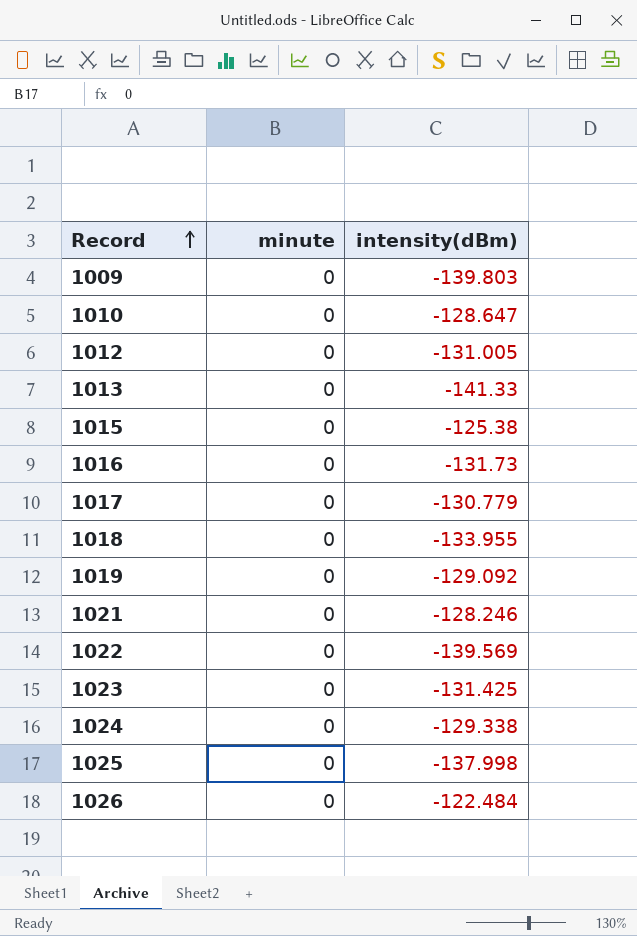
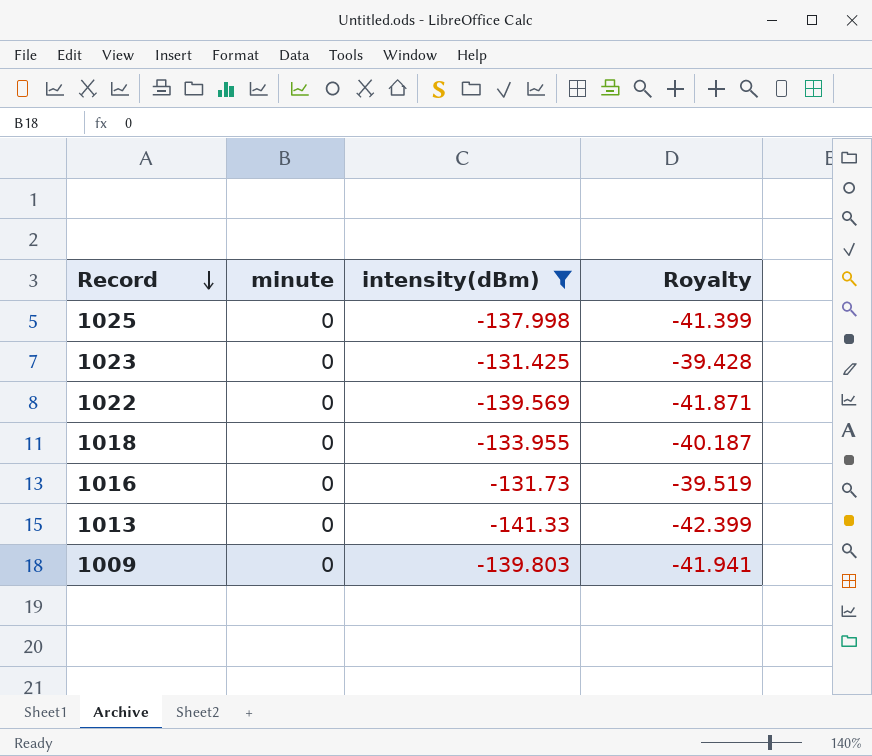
filter: none -> intensity(dBm) <= -131.425
row order: Record ascending -> Record descending
column Royalty | formula: none -> [intensity(dBm)] * 0.3

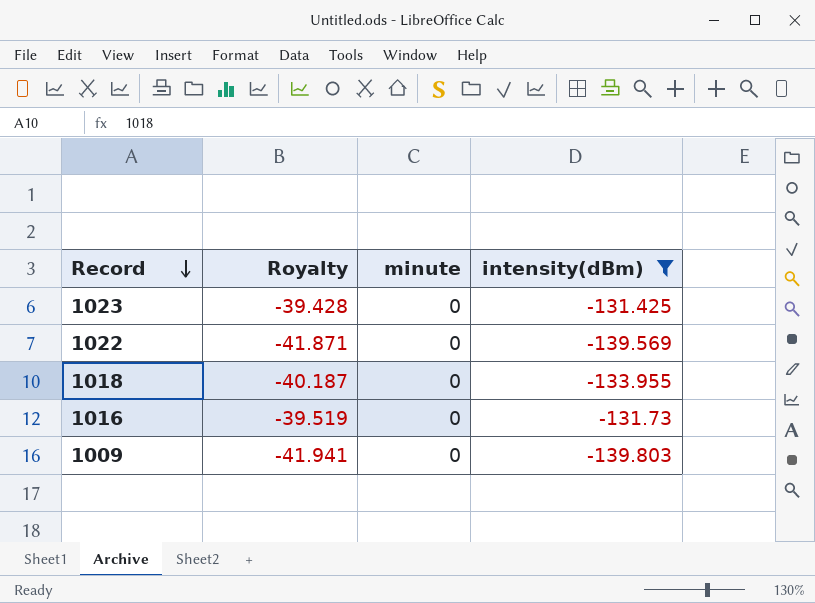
column Royalty | position: 4 -> 2
row 1025: 0 | -137.998 | -41.399 -> none
row 1013: 0 | -141.33 | -42.399 -> none

